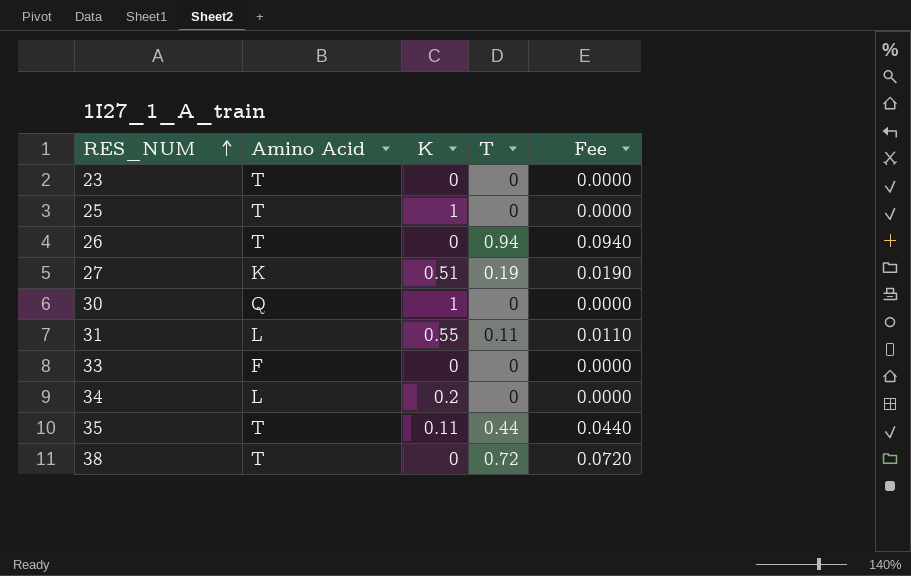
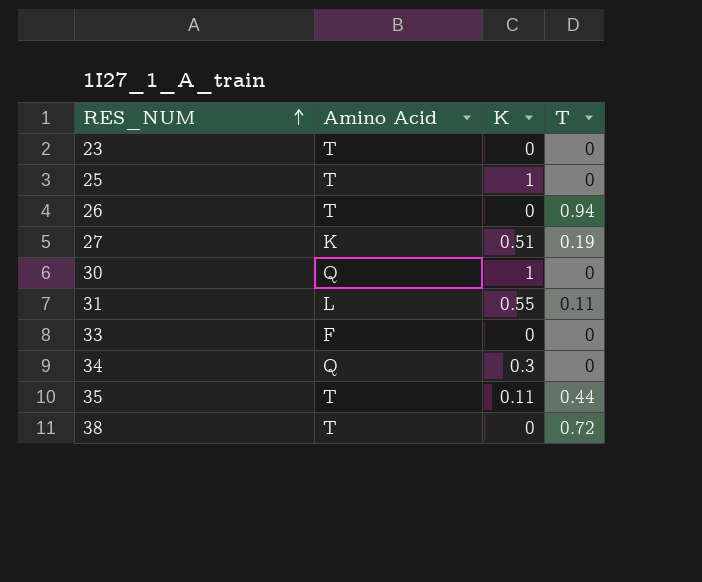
column Fee | formula: [T] * 0.1 -> none
34 | Amino Acid: L -> Q
34 | K: 0.2 -> 0.3

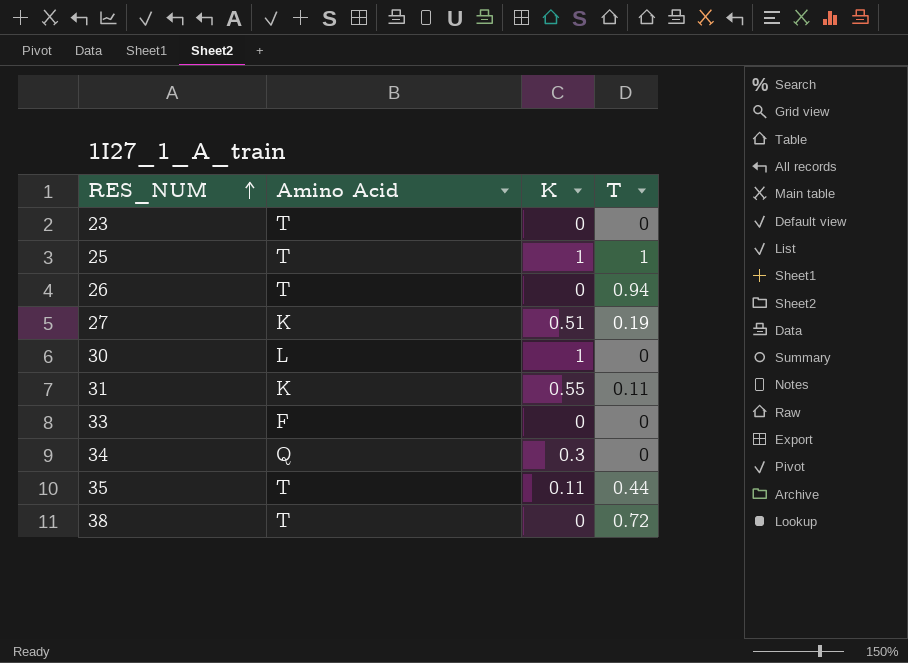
25 | T: 0 -> 1
30 | Amino Acid: Q -> L
31 | Amino Acid: L -> K

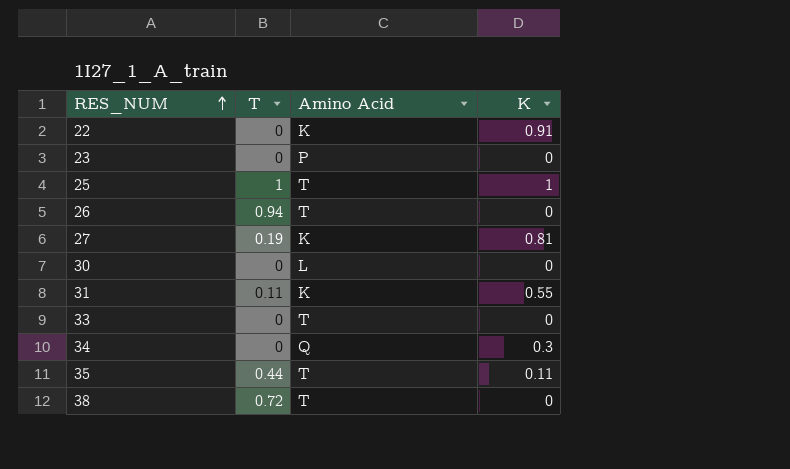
column T | position: 4 -> 2
row 22: none -> 0 | K | 0.91
23 | Amino Acid: T -> P
27 | K: 0.51 -> 0.81
30 | K: 1 -> 0
33 | Amino Acid: F -> T

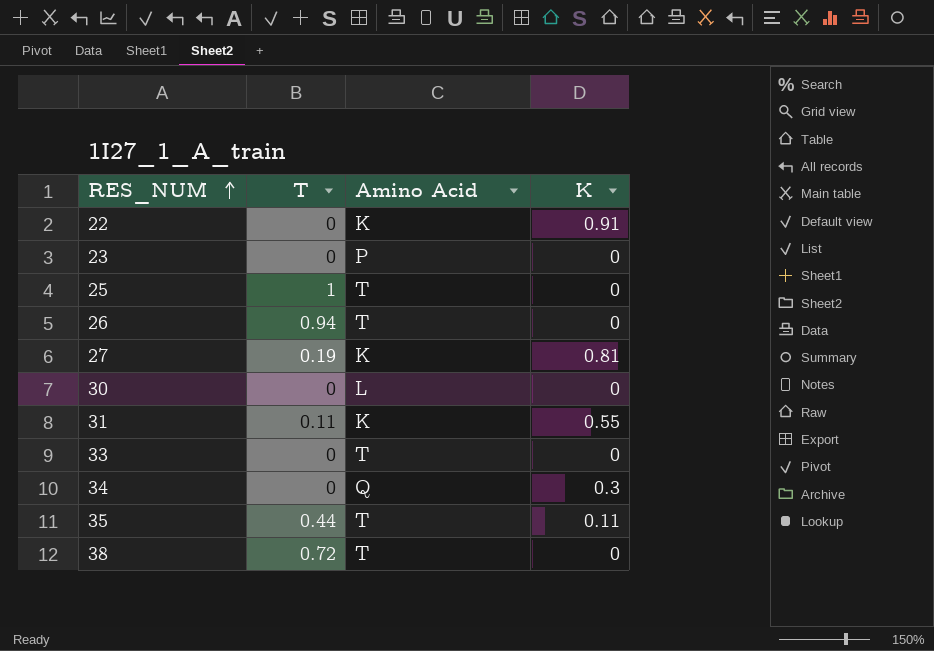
25 | K: 1 -> 0

